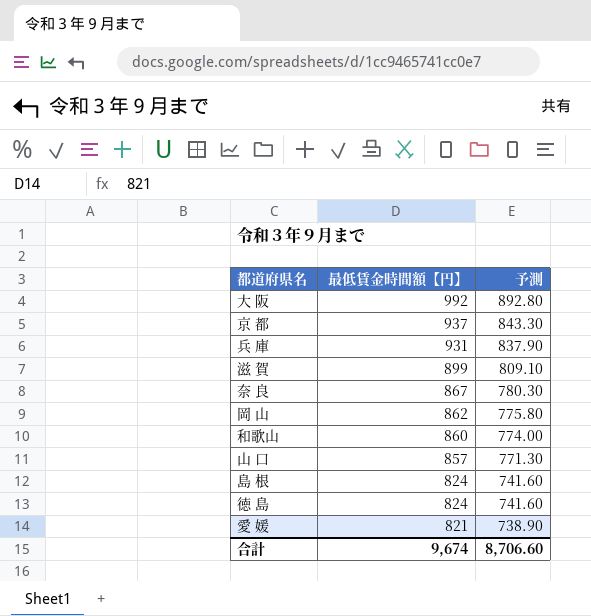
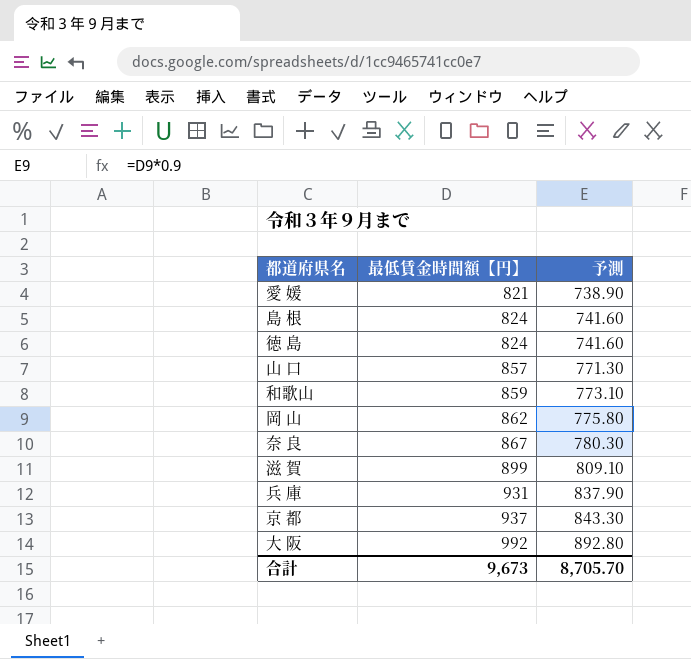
row order: 最低賃金時間額【円】 descending -> 最低賃金時間額【円】 ascending
和歌山 | 最低賃金時間額【円】: 860 -> 859
和歌山 | 予測: 774.00 -> 773.10
合計 | 最低賃金時間額【円】: 9,674 -> 9,673
合計 | 予測: 8,706.60 -> 8,705.70

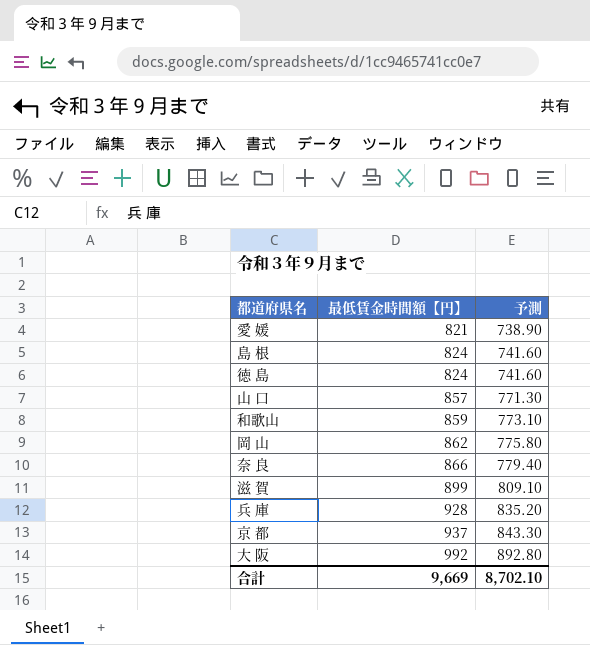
奈 良 | 最低賃金時間額【円】: 867 -> 866
奈 良 | 予測: 780.30 -> 779.40
兵 庫 | 最低賃金時間額【円】: 931 -> 928
兵 庫 | 予測: 837.90 -> 835.20
合計 | 最低賃金時間額【円】: 9,673 -> 9,669
合計 | 予測: 8,705.70 -> 8,702.10

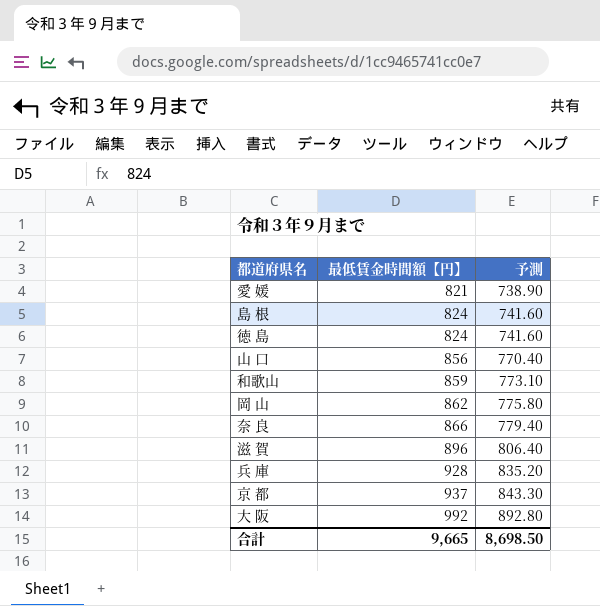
山 口 | 最低賃金時間額【円】: 857 -> 856
山 口 | 予測: 771.30 -> 770.40
滋 賀 | 最低賃金時間額【円】: 899 -> 896
滋 賀 | 予測: 809.10 -> 806.40
合計 | 最低賃金時間額【円】: 9,669 -> 9,665
合計 | 予測: 8,702.10 -> 8,698.50

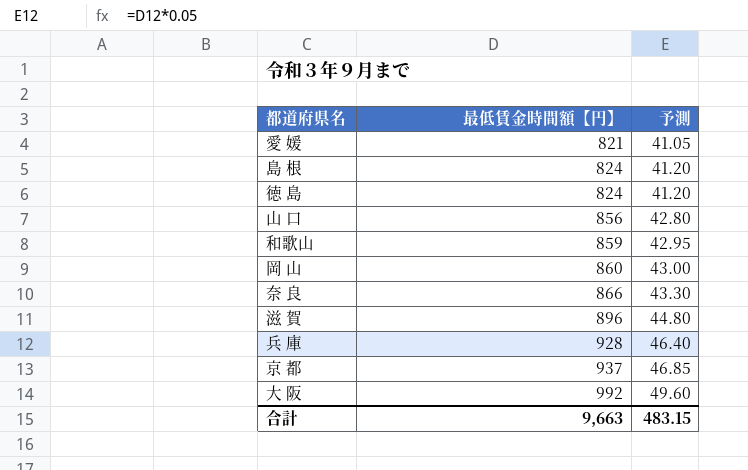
column 予測 | formula: [最低賃金時間額【円】] * 0.9 -> [最低賃金時間額【円】] * 0.05
岡 山 | 最低賃金時間額【円】: 862 -> 860
合計 | 最低賃金時間額【円】: 9,665 -> 9,663
合計 | 予測: 8,698.50 -> 483.15

